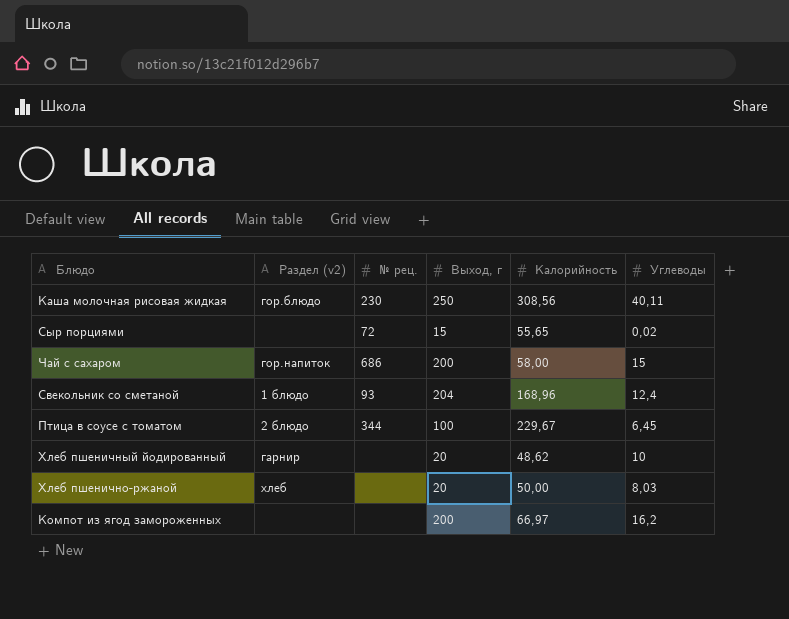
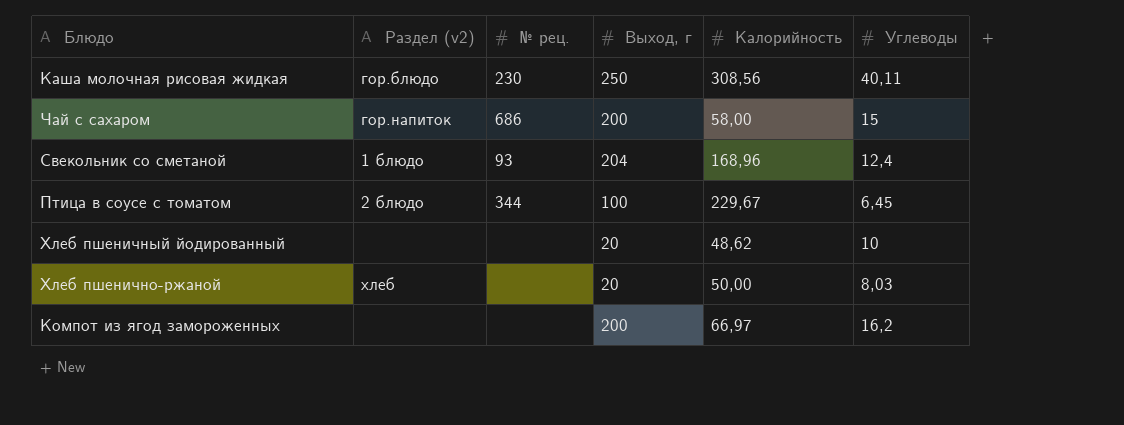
row Сыр порциями: none | 72 | 15 | 55,65 | 0,02 -> none
Хлеб пшеничный йодированный | Раздел (v2): гарнир -> none

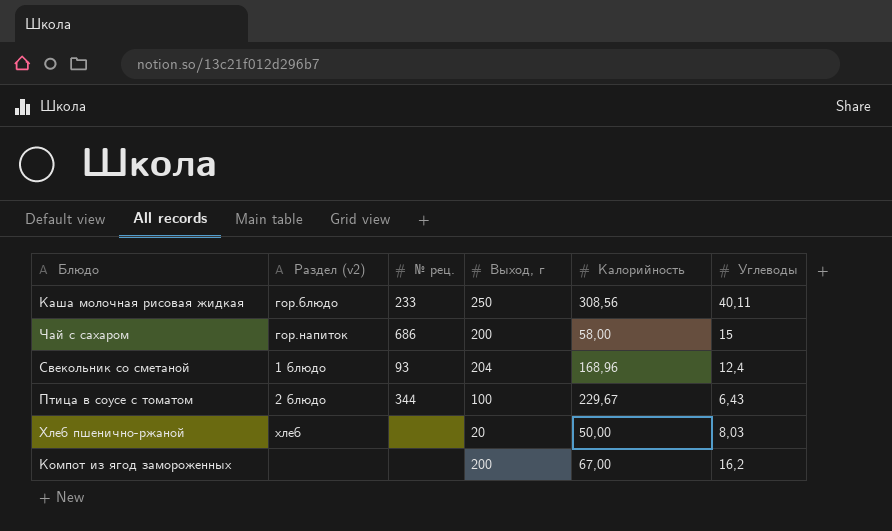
row Хлеб пшеничный йодированный: none | none | 20 | 48,62 | 10 -> none
Каша молочная рисовая жидкая | № рец.: 230 -> 233
Птица в соусе с томатом | Углеводы: 6,45 -> 6,43
Компот из ягод замороженных | Калорийность: 66,97 -> 67,00

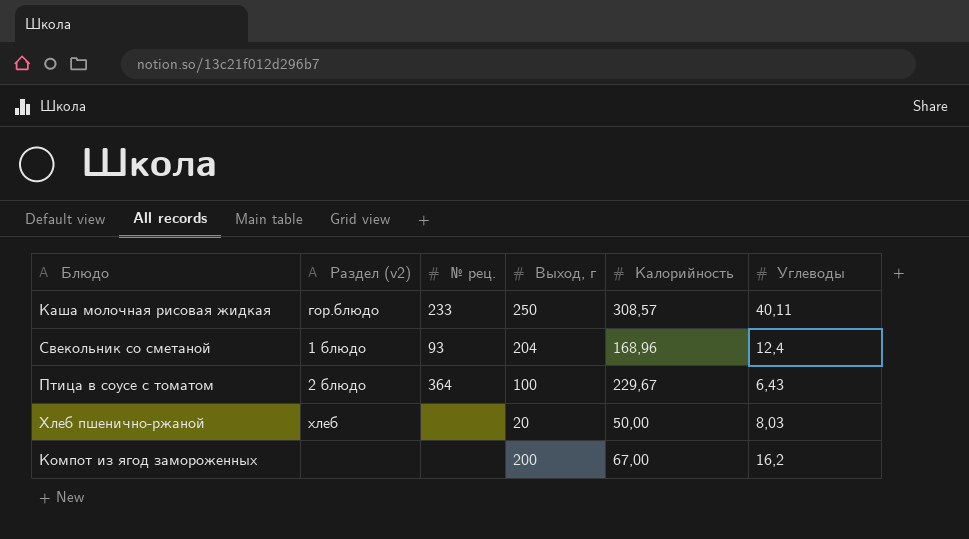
row Чай с сахаром: гор.напиток | 686 | 200 | 58,00 | 15 -> none
Каша молочная рисовая жидкая | Калорийность: 308,56 -> 308,57
Птица в соусе с томатом | № рец.: 344 -> 364

